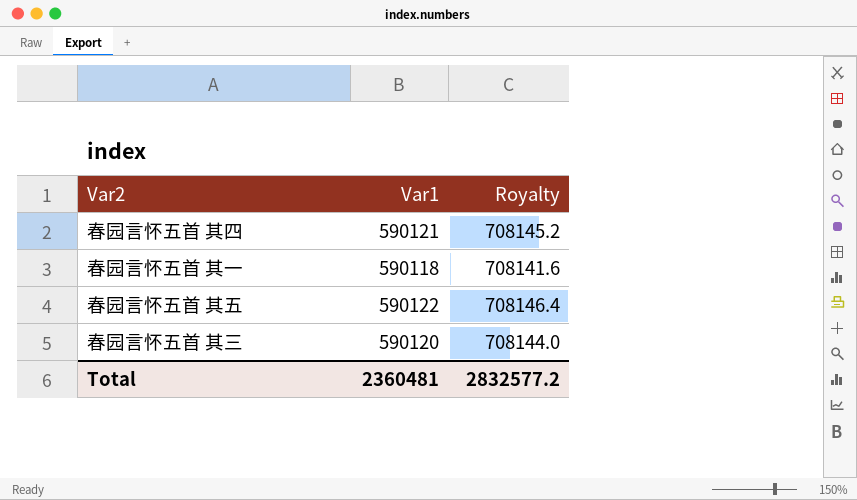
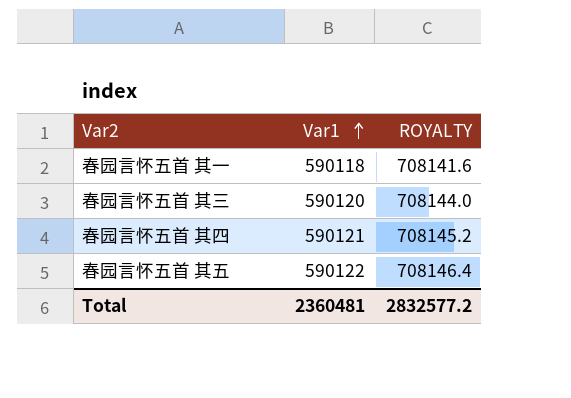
row order: none -> Var1 ascending
column name: Royalty -> ROYALTY

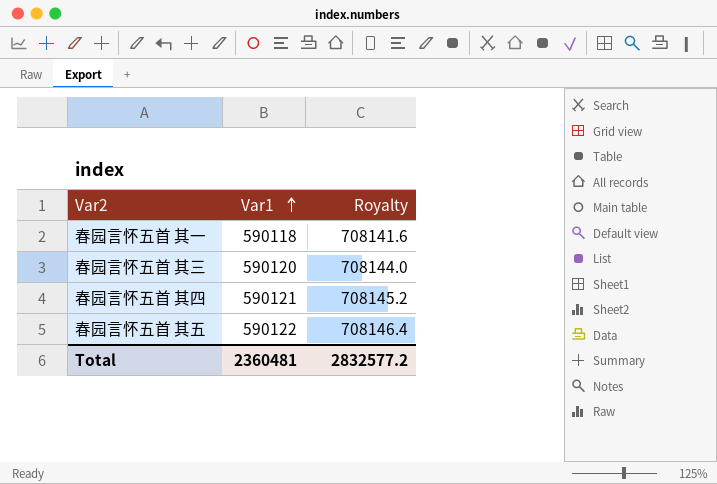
column name: ROYALTY -> Royalty

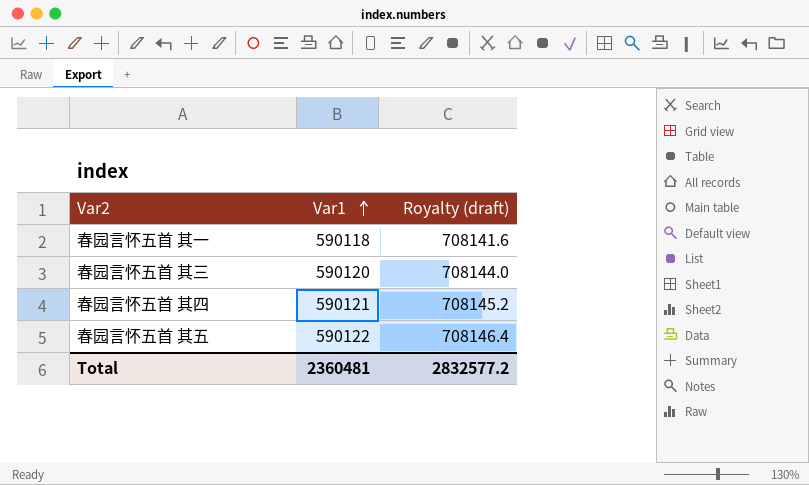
column name: Royalty -> Royalty (draft)

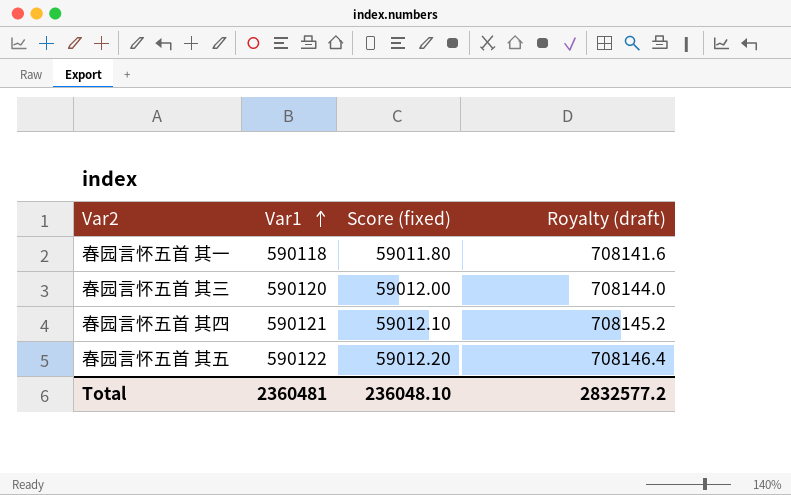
column Score (fixed) | formula: none -> [Var1] * 0.1

